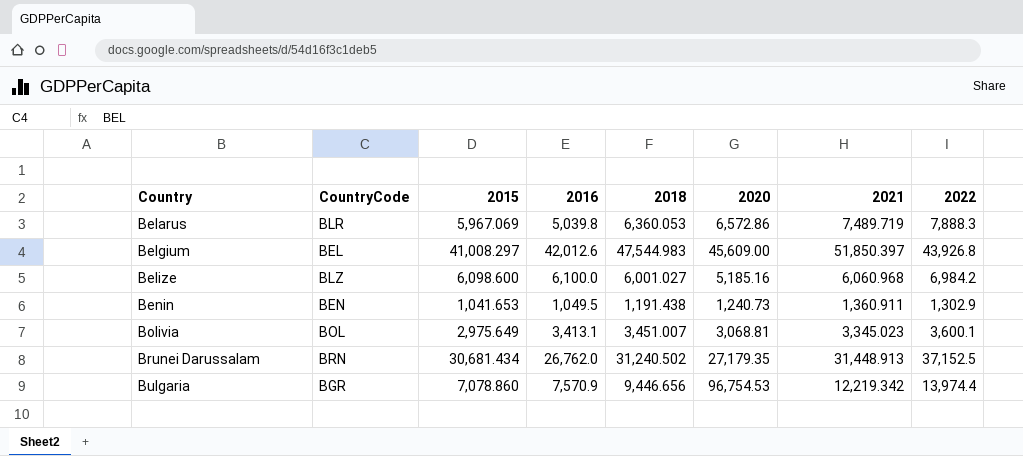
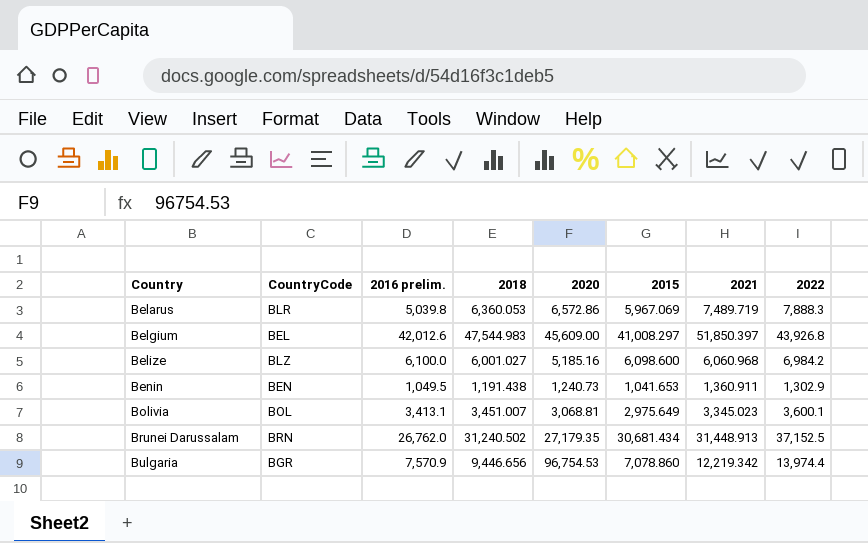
column name: 2016 -> 2016 prelim.
column 2015 | position: 3 -> 6

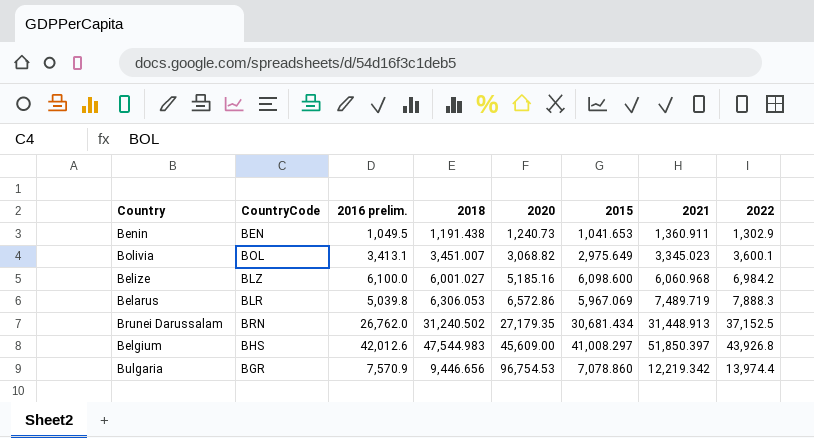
row order: Country ascending -> 2020 ascending
Bolivia | 2020: 3,068.81 -> 3,068.82
Belarus | 2018: 6,360.053 -> 6,306.053
Belgium | CountryCode: BEL -> BHS

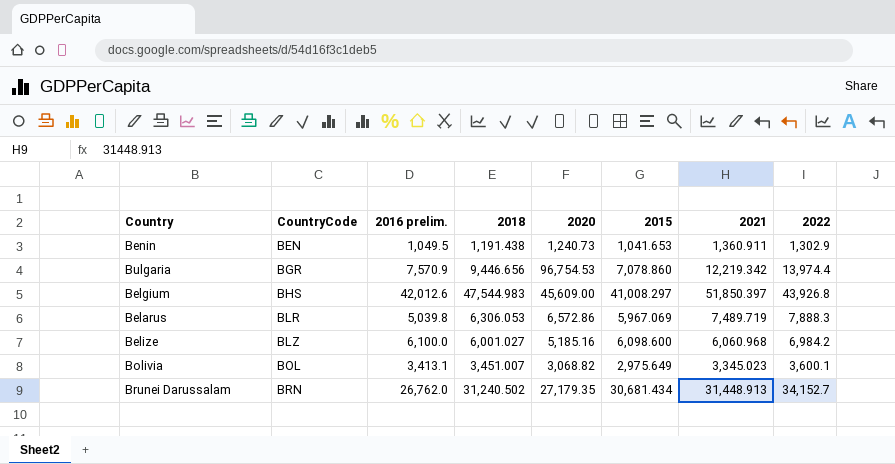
row order: 2020 ascending -> CountryCode ascending
Brunei Darussalam | 2022: 37,152.5 -> 34,152.7

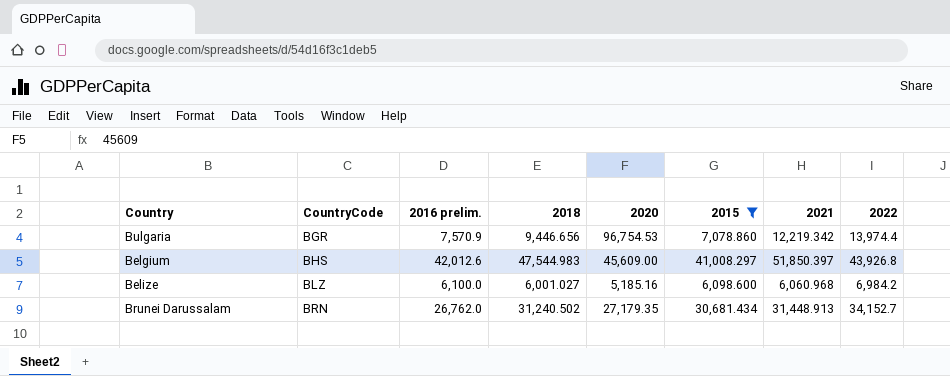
filter: none -> 2015 >= 6,098.600

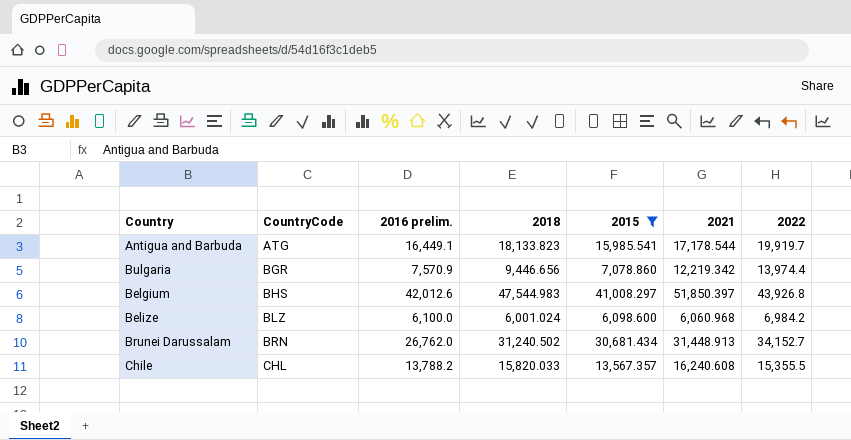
column 2020 | position: 5 -> none
row Antigua and Barbuda: none -> ATG | 16,449.1 | 18,133.823 | 15,985.541 | 17,178.544 | 19,919.7
Belize | 2018: 6,001.027 -> 6,001.024
row Chile: none -> CHL | 13,788.2 | 15,820.033 | 13,567.357 | 16,240.608 | 15,355.5

